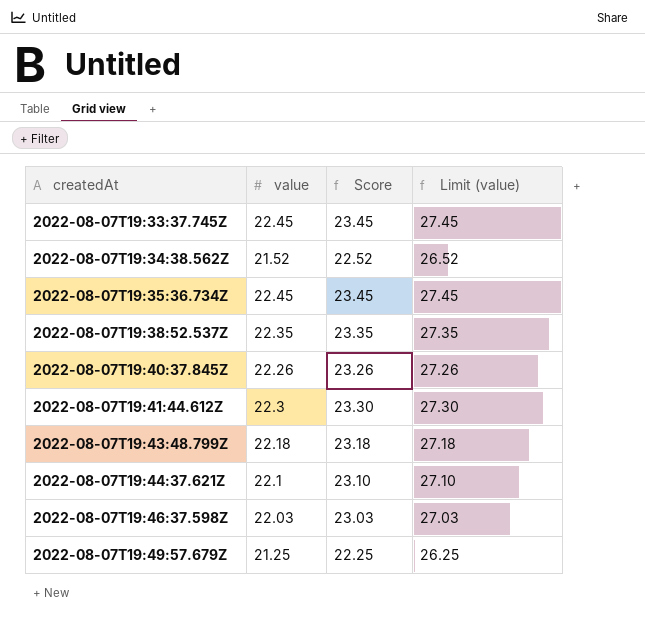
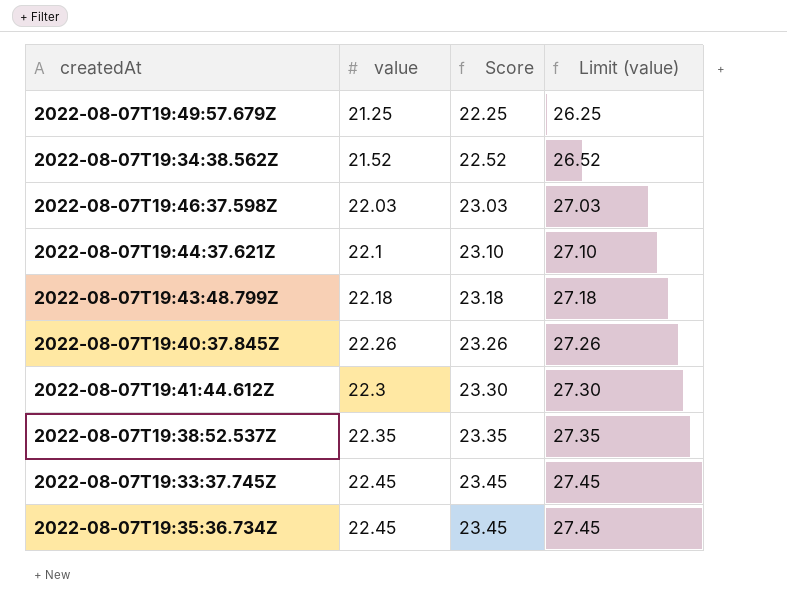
row order: createdAt ascending -> value ascending

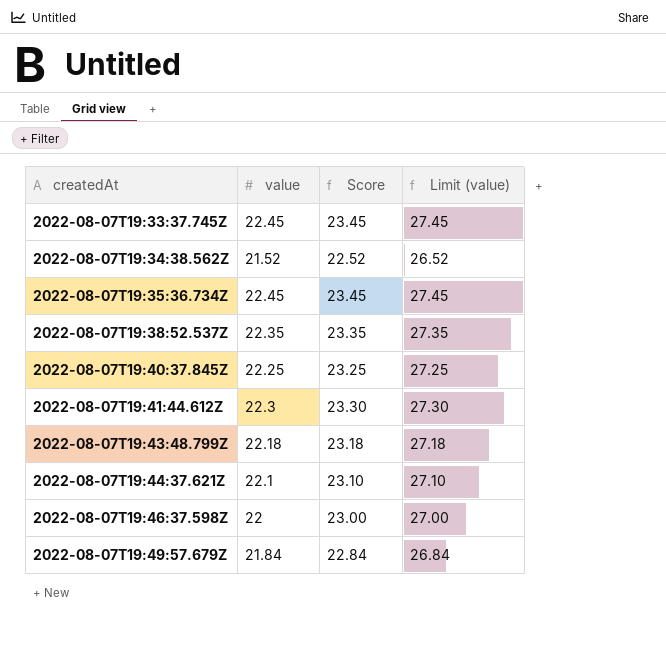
row order: value ascending -> createdAt ascending
2022-08-07T19:40:37.845Z | value: 22.26 -> 22.25
2022-08-07T19:40:37.845Z | Score: 23.26 -> 23.25
2022-08-07T19:40:37.845Z | Limit (value): 27.26 -> 27.25
2022-08-07T19:46:37.598Z | value: 22.03 -> 22
2022-08-07T19:46:37.598Z | Score: 23.03 -> 23.00
2022-08-07T19:46:37.598Z | Limit (value): 27.03 -> 27.00
2022-08-07T19:49:57.679Z | value: 21.25 -> 21.84
2022-08-07T19:49:57.679Z | Score: 22.25 -> 22.84
2022-08-07T19:49:57.679Z | Limit (value): 26.25 -> 26.84

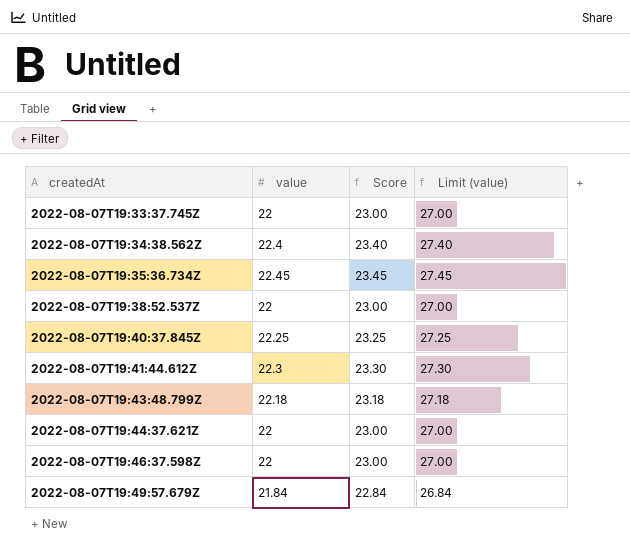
2022-08-07T19:33:37.745Z | value: 22.45 -> 22
2022-08-07T19:33:37.745Z | Score: 23.45 -> 23.00
2022-08-07T19:33:37.745Z | Limit (value): 27.45 -> 27.00
2022-08-07T19:34:38.562Z | value: 21.52 -> 22.4
2022-08-07T19:34:38.562Z | Score: 22.52 -> 23.40
2022-08-07T19:34:38.562Z | Limit (value): 26.52 -> 27.40
2022-08-07T19:38:52.537Z | value: 22.35 -> 22
2022-08-07T19:38:52.537Z | Score: 23.35 -> 23.00
2022-08-07T19:38:52.537Z | Limit (value): 27.35 -> 27.00
2022-08-07T19:44:37.621Z | value: 22.1 -> 22
2022-08-07T19:44:37.621Z | Score: 23.10 -> 23.00
2022-08-07T19:44:37.621Z | Limit (value): 27.10 -> 27.00

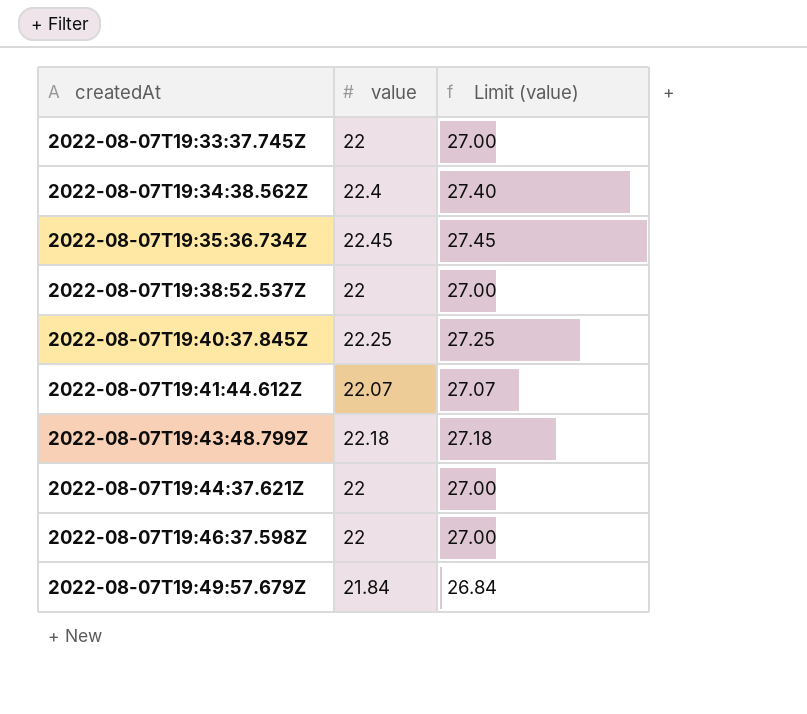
column Score | formula: [value] + 1 -> none
2022-08-07T19:41:44.612Z | value: 22.3 -> 22.07
2022-08-07T19:41:44.612Z | Limit (value): 27.30 -> 27.07

